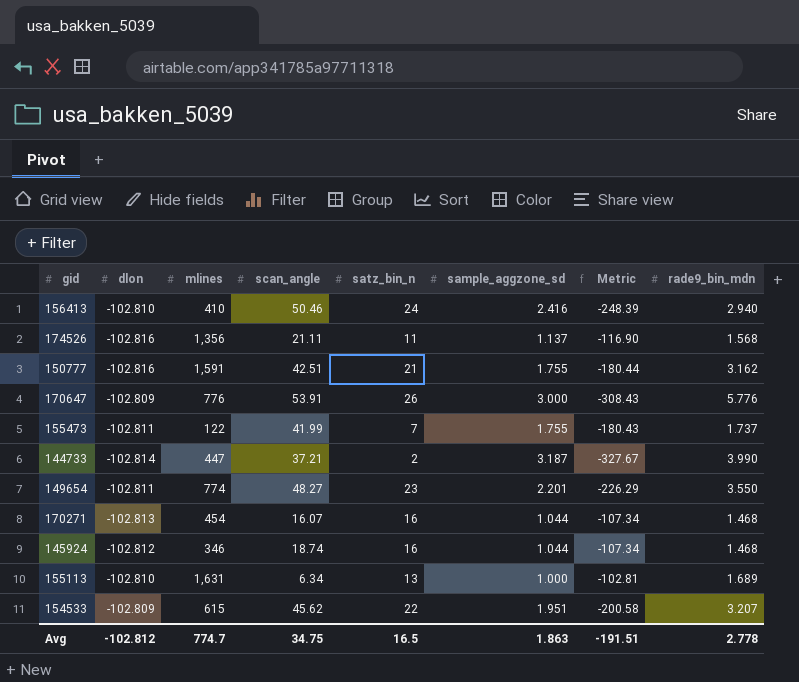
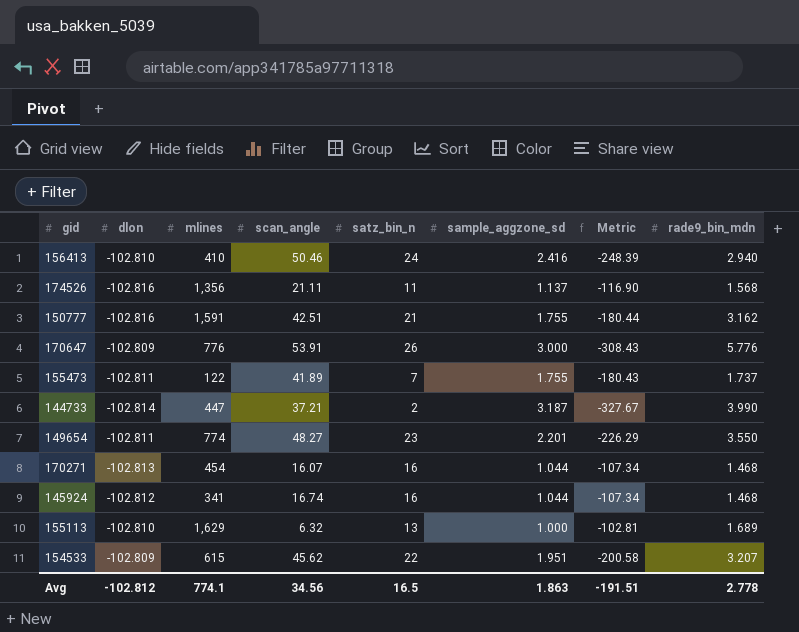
155473 | scan_angle: 41.99 -> 41.89
145924 | mlines: 346 -> 341
145924 | scan_angle: 18.74 -> 16.74
155113 | mlines: 1,631 -> 1,629
155113 | scan_angle: 6.34 -> 6.32
Avg | mlines: 774.7 -> 774.1
Avg | scan_angle: 34.75 -> 34.56

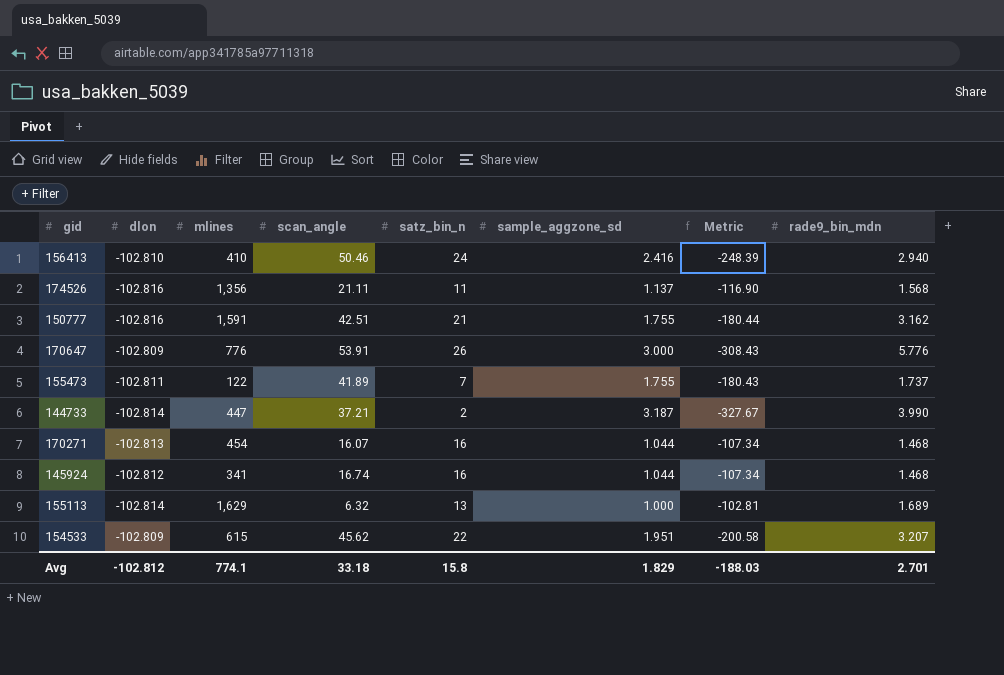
row 149654: -102.811 | 774 | 48.27 | 23 | 2.201 | -226.29 | 3.550 -> none
155113 | dlon: -102.810 -> -102.814
Avg | scan_angle: 34.56 -> 33.18
Avg | satz_bin_n: 16.5 -> 15.8
Avg | sample_aggzone_sd: 1.863 -> 1.829
Avg | Metric: -191.51 -> -188.03
Avg | rade9_bin_mdn: 2.778 -> 2.701

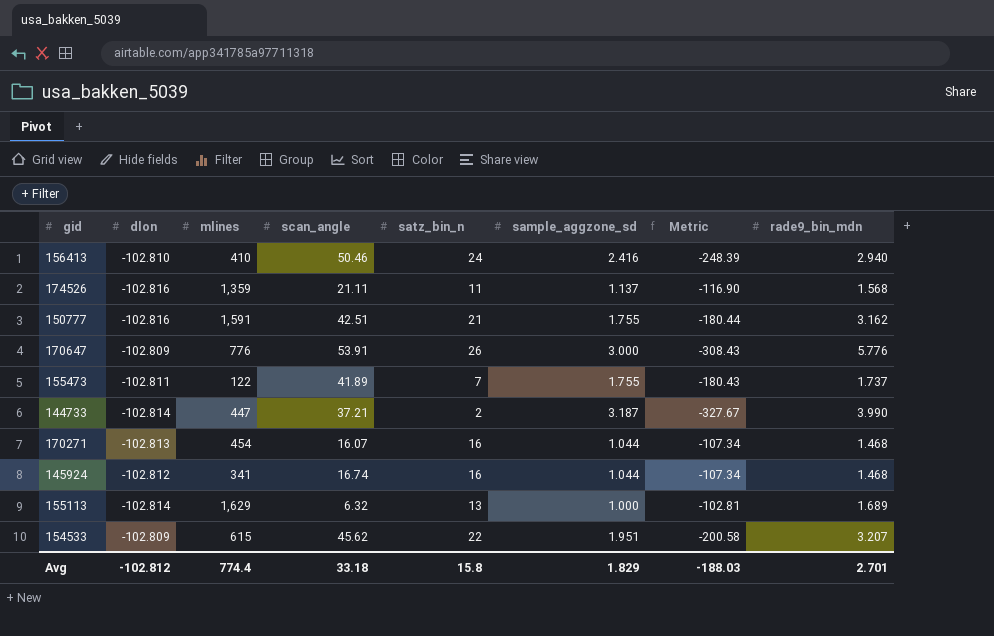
174526 | mlines: 1,356 -> 1,359
Avg | mlines: 774.1 -> 774.4

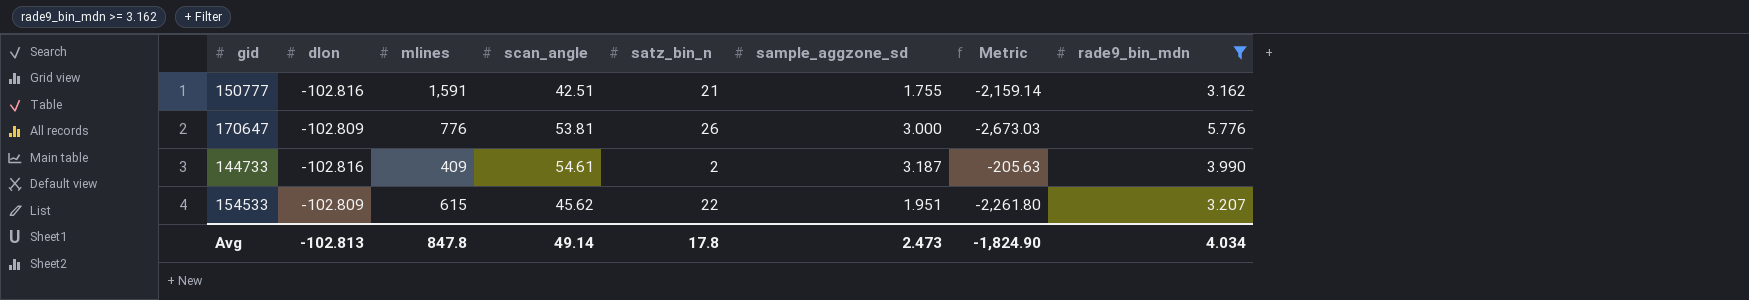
filter: none -> rade9_bin_mdn >= 3.162
column Metric | formula: [dlon] * [sample_aggzone_sd] -> [dlon] * [satz_bin_n]
170647 | scan_angle: 53.91 -> 53.81
144733 | dlon: -102.814 -> -102.816
144733 | mlines: 447 -> 409
144733 | scan_angle: 37.21 -> 54.61
Avg | dlon: -102.812 -> -102.813
Avg | mlines: 774.4 -> 847.8
Avg | scan_angle: 33.18 -> 49.14
Avg | satz_bin_n: 15.8 -> 17.8
Avg | sample_aggzone_sd: 1.829 -> 2.473
Avg | Metric: -188.03 -> -1,824.90
Avg | rade9_bin_mdn: 2.701 -> 4.034

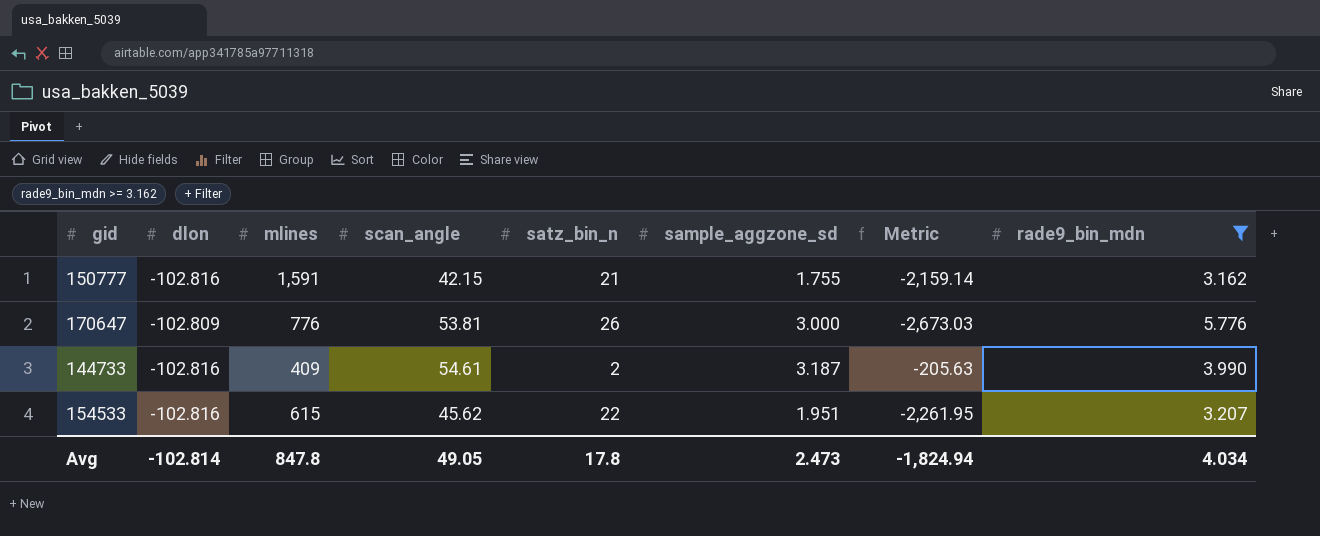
150777 | scan_angle: 42.51 -> 42.15
154533 | dlon: -102.809 -> -102.816
154533 | Metric: -2,261.80 -> -2,261.95
Avg | dlon: -102.813 -> -102.814
Avg | scan_angle: 49.14 -> 49.05
Avg | Metric: -1,824.90 -> -1,824.94

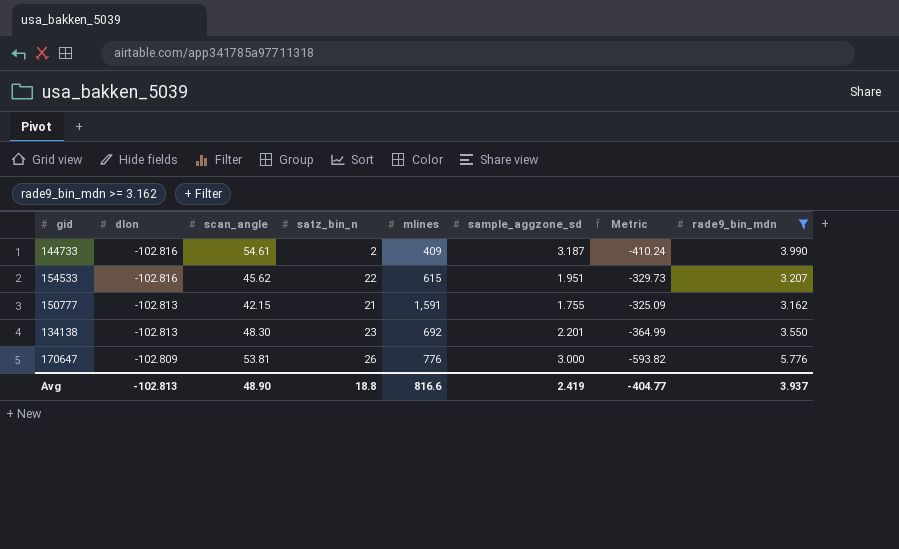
row order: none -> dlon ascending
column mlines | position: 3 -> 5
column Metric | formula: [dlon] * [satz_bin_n] -> [dlon] * [rade9_bin_mdn]
150777 | dlon: -102.816 -> -102.813
row 134138: none -> -102.813 | 48.30 | 23 | 692 | 2.201 | -364.99 | 3.550
Avg | dlon: -102.814 -> -102.813
Avg | scan_angle: 49.05 -> 48.90
Avg | satz_bin_n: 17.8 -> 18.8
Avg | mlines: 847.8 -> 816.6
Avg | sample_aggzone_sd: 2.473 -> 2.419
Avg | Metric: -1,824.94 -> -404.77
Avg | rade9_bin_mdn: 4.034 -> 3.937

